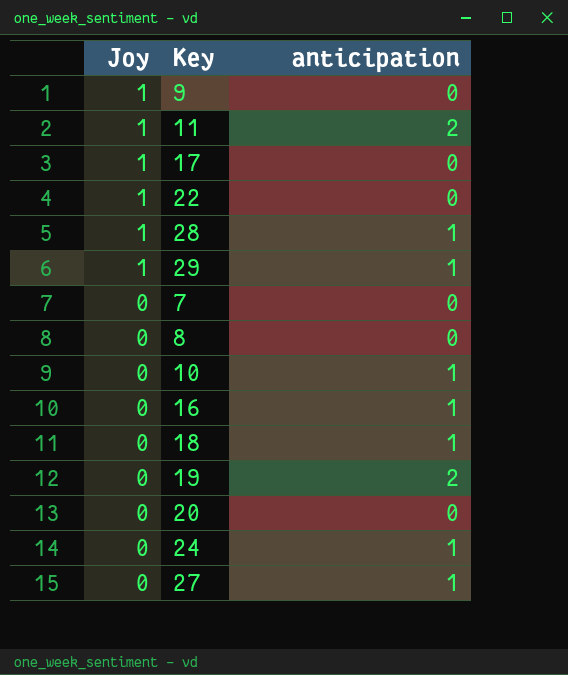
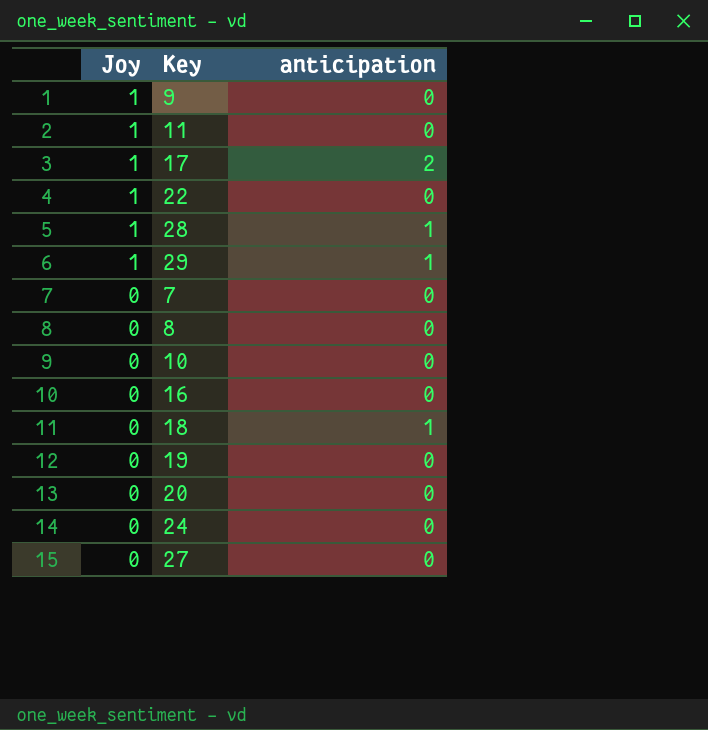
11 | anticipation: 2 -> 0
17 | anticipation: 0 -> 2
10 | anticipation: 1 -> 0
16 | anticipation: 1 -> 0
19 | anticipation: 2 -> 0
24 | anticipation: 1 -> 0
27 | anticipation: 1 -> 0

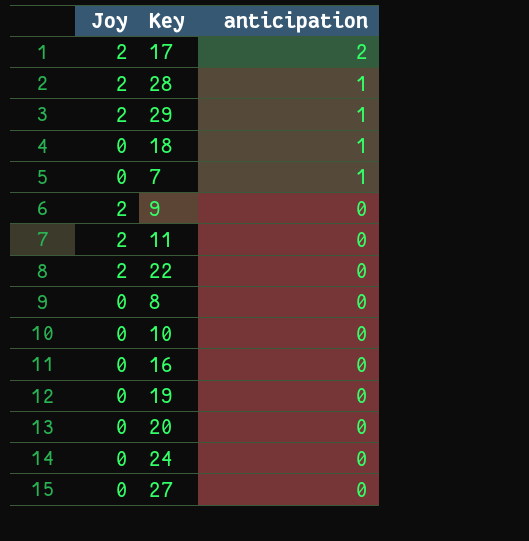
row order: Joy descending -> anticipation descending
17 | Joy: 1 -> 2
28 | Joy: 1 -> 2
29 | Joy: 1 -> 2
7 | anticipation: 0 -> 1
9 | Joy: 1 -> 2
11 | Joy: 1 -> 2
22 | Joy: 1 -> 2

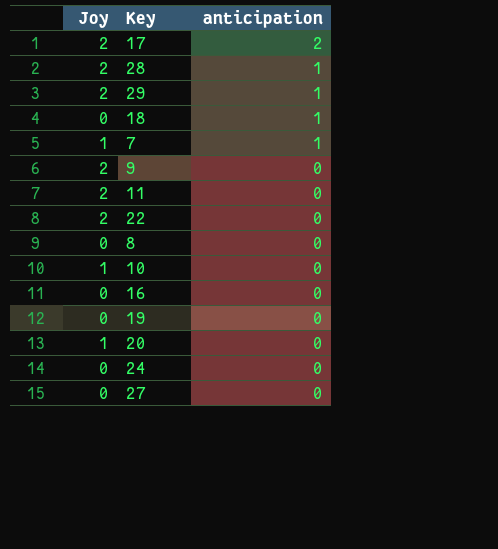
7 | Joy: 0 -> 1
10 | Joy: 0 -> 1
20 | Joy: 0 -> 1

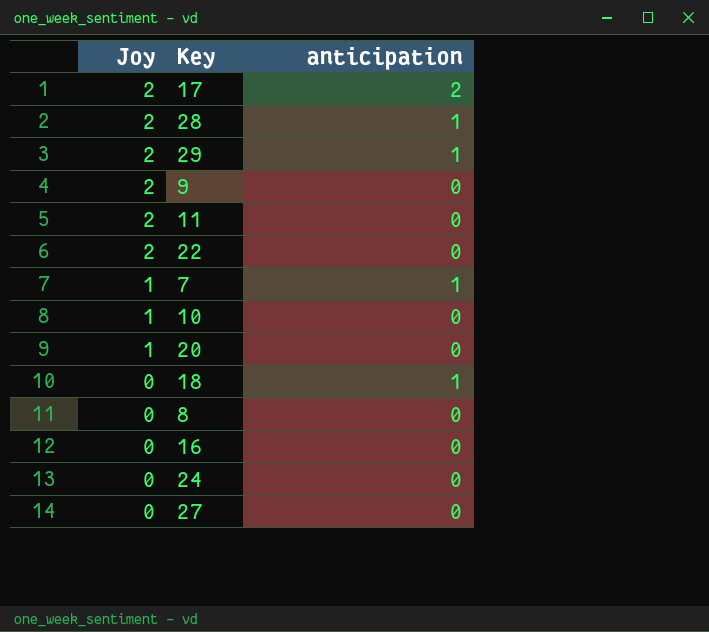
row order: anticipation descending -> Joy descending
row 19: 0 | 0 -> none

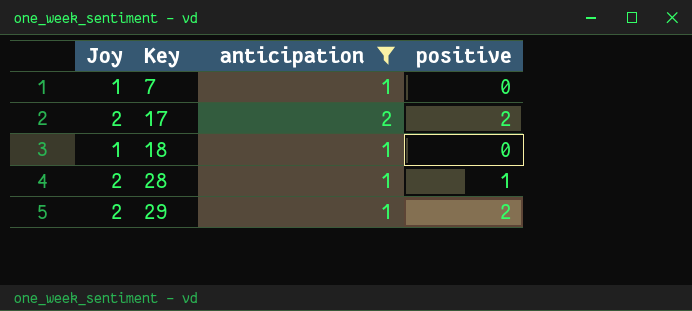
filter: none -> anticipation != 0
row order: Joy descending -> Key ascending
column positive | position: none -> 4
18 | Joy: 0 -> 1

